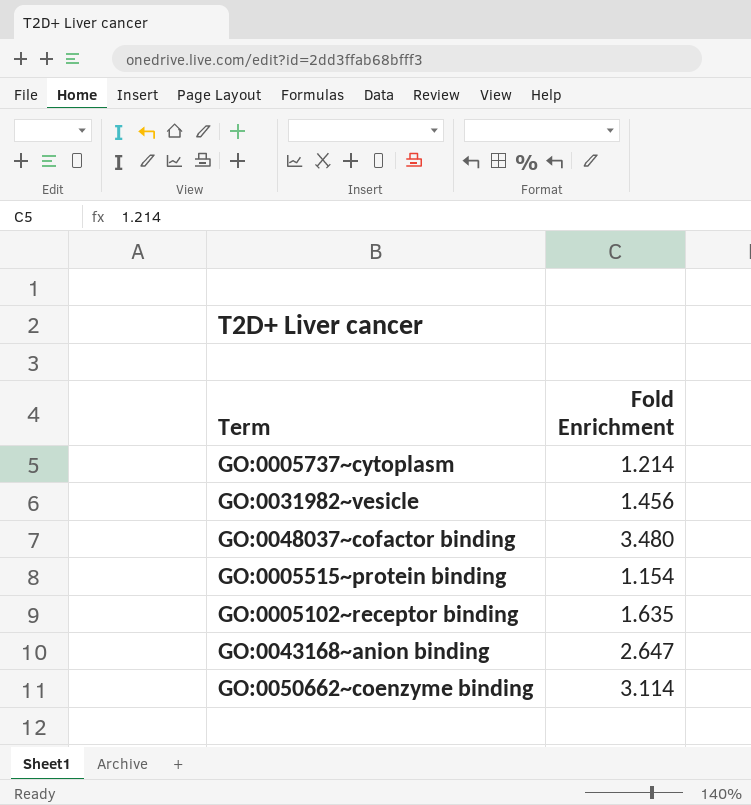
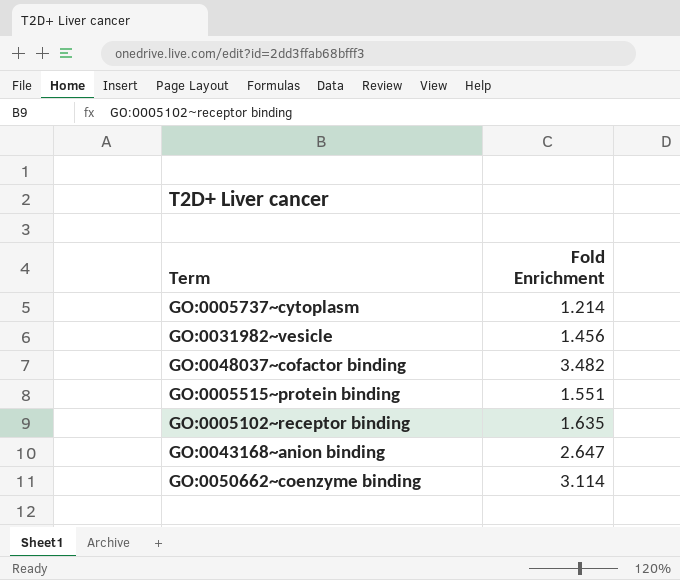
GO:0048037~cofactor binding | Fold Enrichment: 3.480 -> 3.482
GO:0005515~protein binding | Fold Enrichment: 1.154 -> 1.551

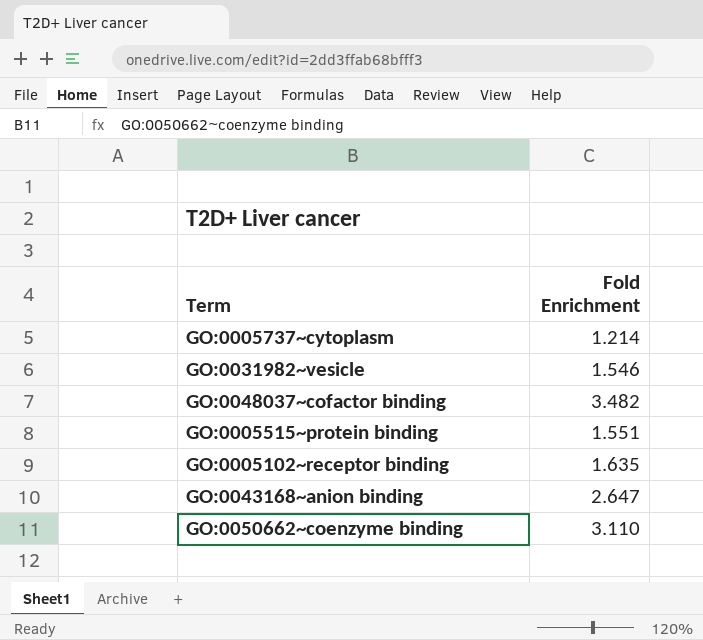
GO:0031982~vesicle | Fold Enrichment: 1.456 -> 1.546
GO:0050662~coenzyme binding | Fold Enrichment: 3.114 -> 3.110

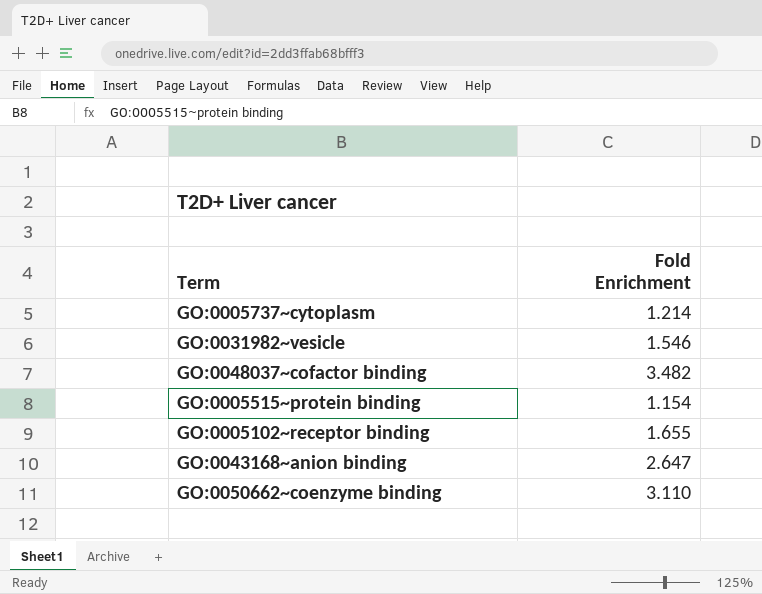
GO:0005515~protein binding | Fold Enrichment: 1.551 -> 1.154
GO:0005102~receptor binding | Fold Enrichment: 1.635 -> 1.655

